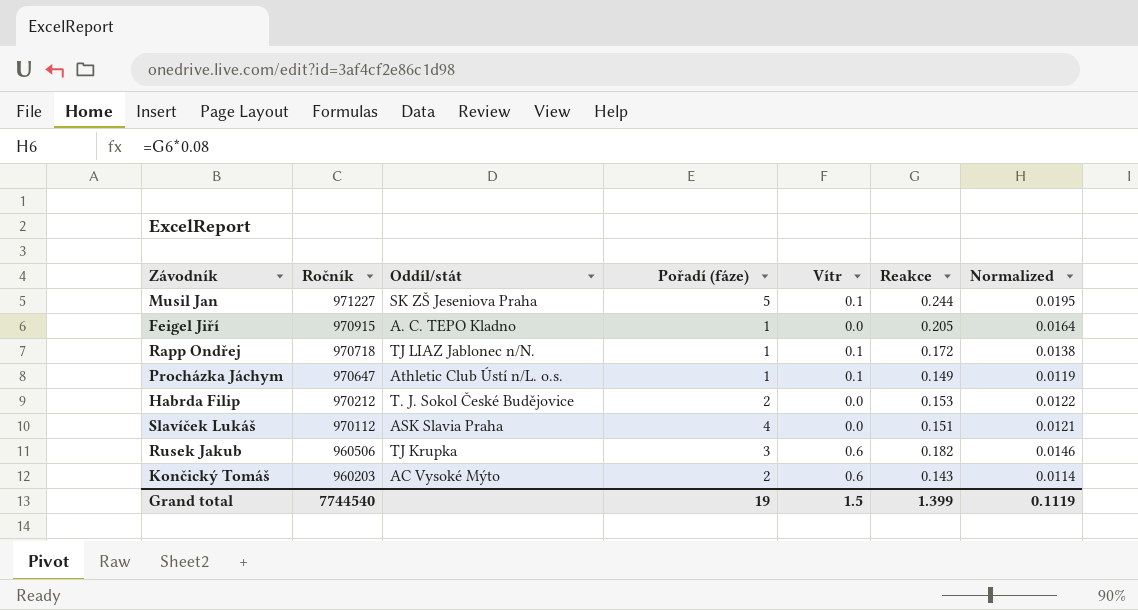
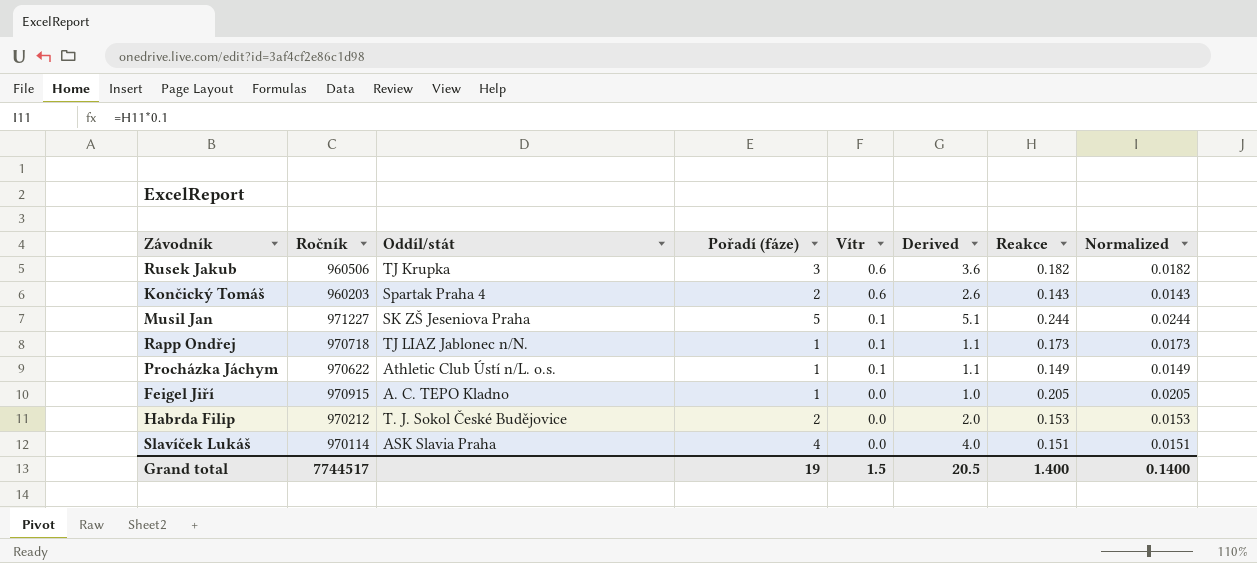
row order: Ročník descending -> Vítr descending
column Derived | formula: none -> [Pořadí (fáze)] + [Vítr]
column Normalized | formula: [Reakce] * 0.08 -> [Reakce] * 0.1
Končický Tomáš | Oddíl/stát: AC Vysoké Mýto -> Spartak Praha 4
Rapp Ondřej | Reakce: 0.172 -> 0.173
Procházka Jáchym | Ročník: 970647 -> 970622
Slavíček Lukáš | Ročník: 970112 -> 970114
Grand total | Ročník: 7744540 -> 7744517
Grand total | Reakce: 1.399 -> 1.400
Grand total | Normalized: 0.1119 -> 0.1400

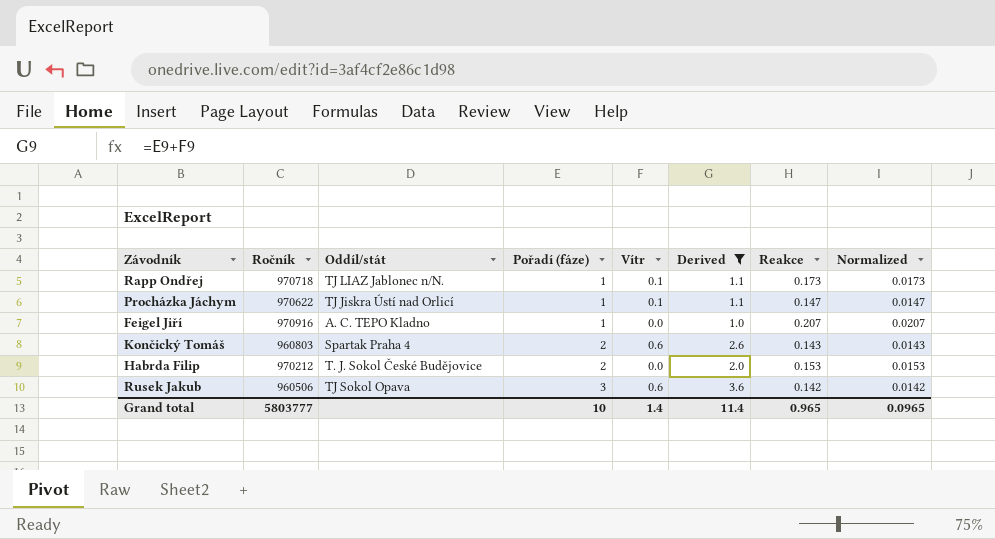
filter: none -> Derived <= 3.6
row order: Vítr descending -> Pořadí (fáze) ascending
Procházka Jáchym | Oddíl/stát: Athletic Club Ústí n/L. o.s. -> TJ Jiskra Ústí nad Orlicí
Procházka Jáchym | Reakce: 0.149 -> 0.147
Procházka Jáchym | Normalized: 0.0149 -> 0.0147
Feigel Jiří | Ročník: 970915 -> 970916
Feigel Jiří | Reakce: 0.205 -> 0.207
Feigel Jiří | Normalized: 0.0205 -> 0.0207
Končický Tomáš | Ročník: 960203 -> 960803
Rusek Jakub | Oddíl/stát: TJ Krupka -> TJ Sokol Opava
Rusek Jakub | Reakce: 0.182 -> 0.142
Rusek Jakub | Normalized: 0.0182 -> 0.0142
Grand total | Ročník: 7744517 -> 5803777
Grand total | Pořadí (fáze): 19 -> 10
Grand total | Vítr: 1.5 -> 1.4
Grand total | Derived: 20.5 -> 11.4
Grand total | Reakce: 1.400 -> 0.965
Grand total | Normalized: 0.1400 -> 0.0965

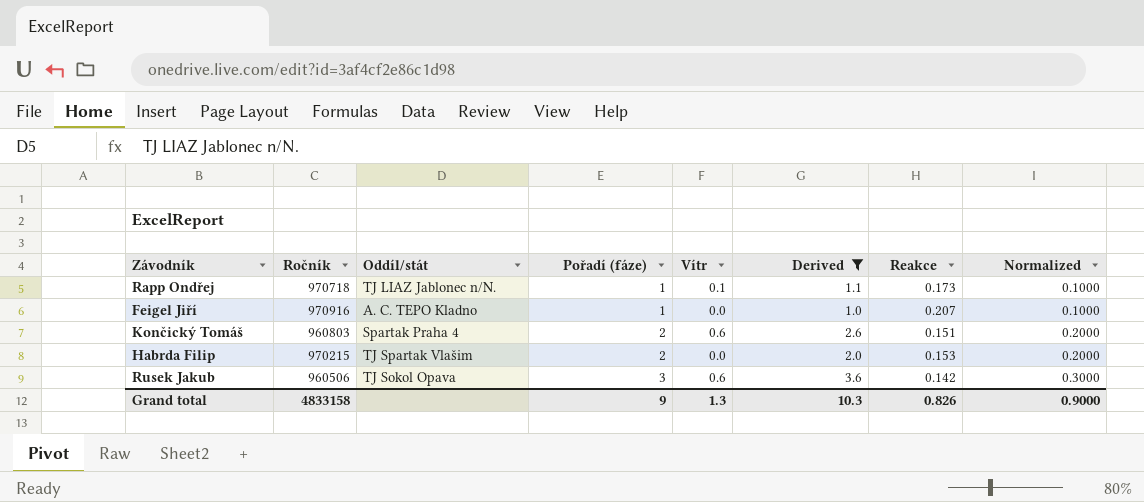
column Normalized | formula: [Reakce] * 0.1 -> [Pořadí (fáze)] * 0.1
row Procházka Jáchym: 970622 | TJ Jiskra Ústí nad Orlicí | 1 | 0.1 | 1.1 | 0.147 | 0.0147 -> none
Končický Tomáš | Reakce: 0.143 -> 0.151
Habrda Filip | Ročník: 970212 -> 970215
Habrda Filip | Oddíl/stát: T. J. Sokol České Budějovice -> TJ Spartak Vlašim
Grand total | Ročník: 5803777 -> 4833158
Grand total | Pořadí (fáze): 10 -> 9
Grand total | Vítr: 1.4 -> 1.3
Grand total | Derived: 11.4 -> 10.3
Grand total | Reakce: 0.965 -> 0.826
Grand total | Normalized: 0.0965 -> 0.9000

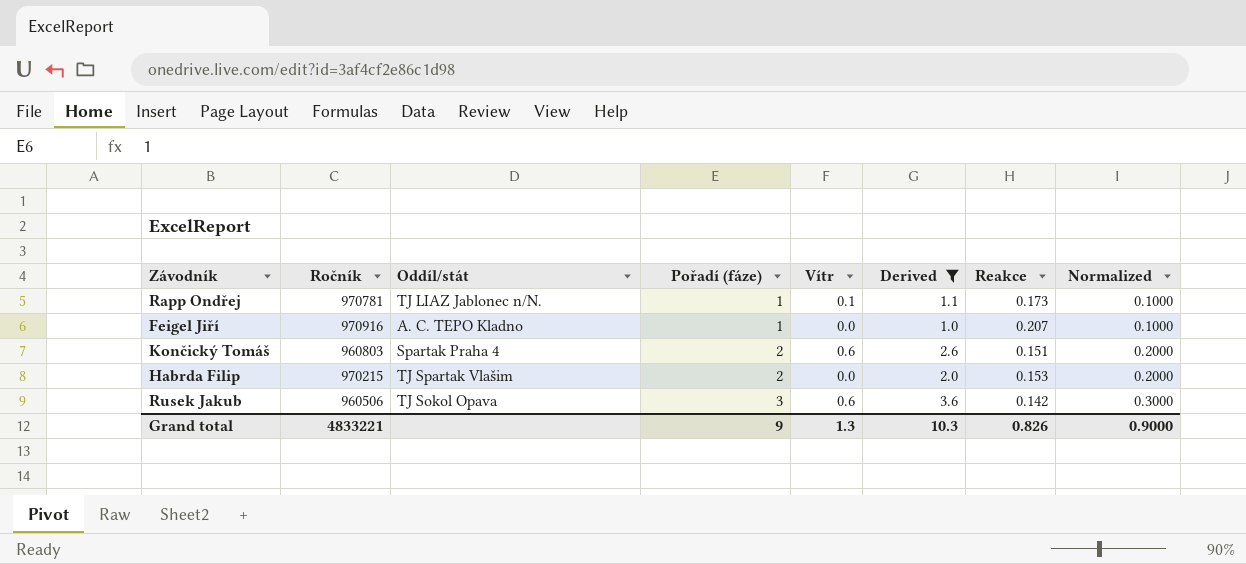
Rapp Ondřej | Ročník: 970718 -> 970781
Grand total | Ročník: 4833158 -> 4833221

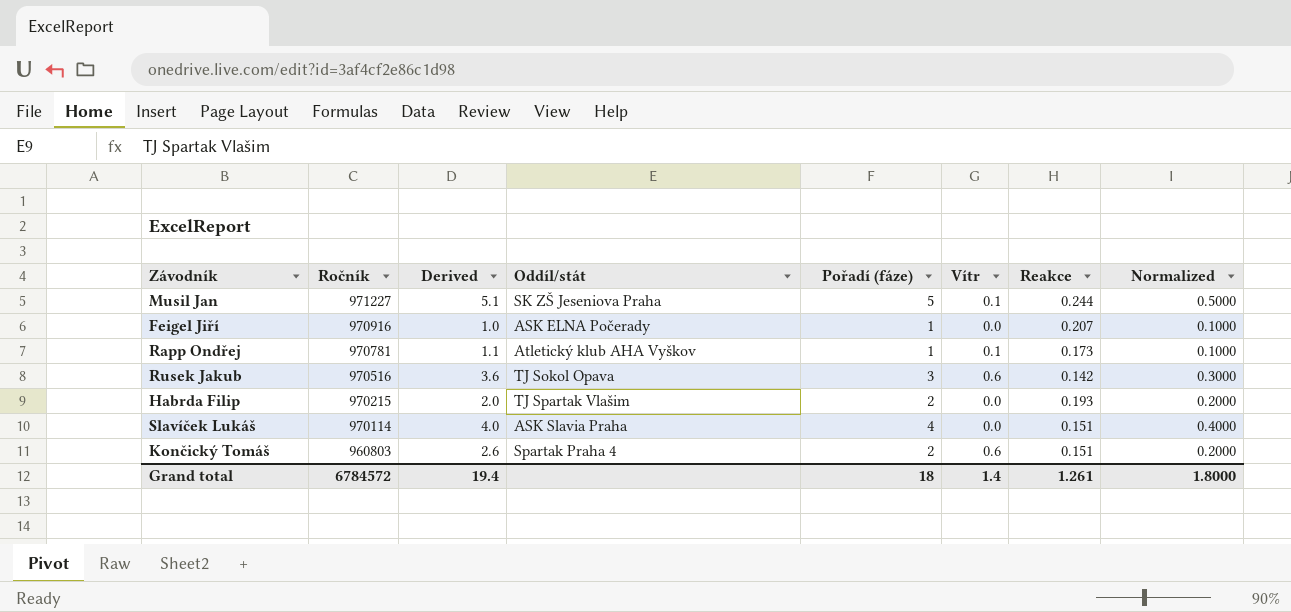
filter: Derived <= 3.6 -> none
row order: Pořadí (fáze) ascending -> Ročník descending
column Derived | position: 6 -> 3
Feigel Jiří | Oddíl/stát: A. C. TEPO Kladno -> ASK ELNA Počerady
Rapp Ondřej | Oddíl/stát: TJ LIAZ Jablonec n/N. -> Atletický klub AHA Vyškov
Rusek Jakub | Ročník: 960506 -> 970516
Habrda Filip | Reakce: 0.153 -> 0.193
Grand total | Ročník: 4833221 -> 6784572
Grand total | Derived: 10.3 -> 19.4
Grand total | Pořadí (fáze): 9 -> 18
Grand total | Vítr: 1.3 -> 1.4
Grand total | Reakce: 0.826 -> 1.261
Grand total | Normalized: 0.9000 -> 1.8000

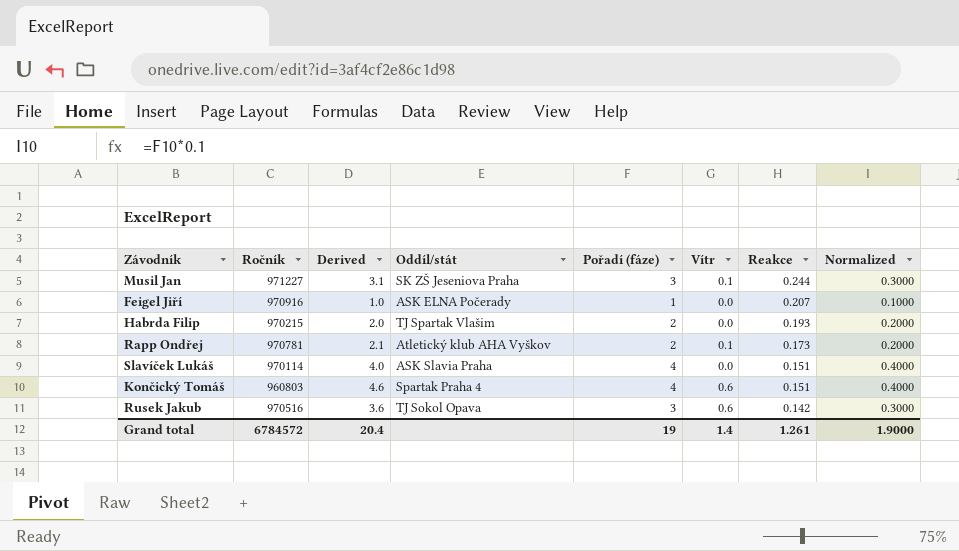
row order: Ročník descending -> Reakce descending
Musil Jan | Derived: 5.1 -> 3.1
Musil Jan | Pořadí (fáze): 5 -> 3
Musil Jan | Normalized: 0.5000 -> 0.3000
Rapp Ondřej | Derived: 1.1 -> 2.1
Rapp Ondřej | Pořadí (fáze): 1 -> 2
Rapp Ondřej | Normalized: 0.1000 -> 0.2000
Končický Tomáš | Derived: 2.6 -> 4.6
Končický Tomáš | Pořadí (fáze): 2 -> 4
Končický Tomáš | Normalized: 0.2000 -> 0.4000
Grand total | Derived: 19.4 -> 20.4
Grand total | Pořadí (fáze): 18 -> 19
Grand total | Normalized: 1.8000 -> 1.9000

